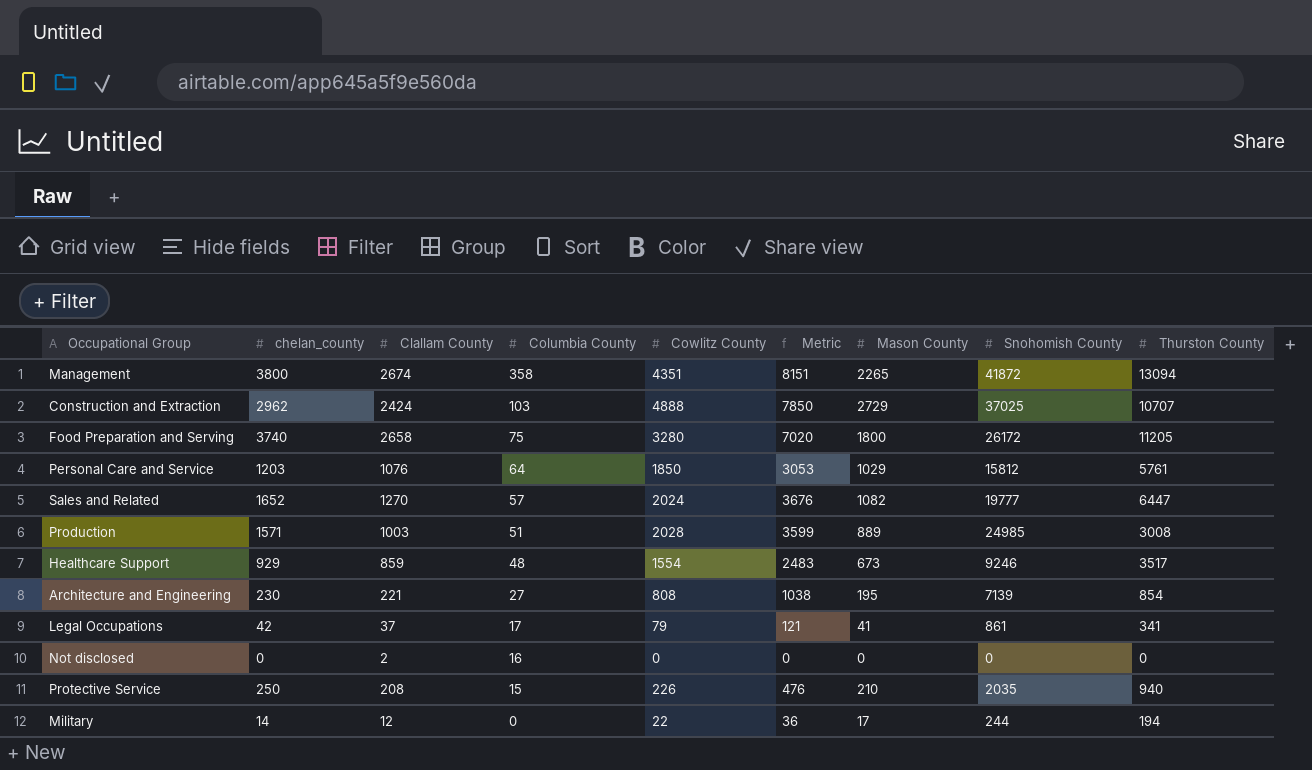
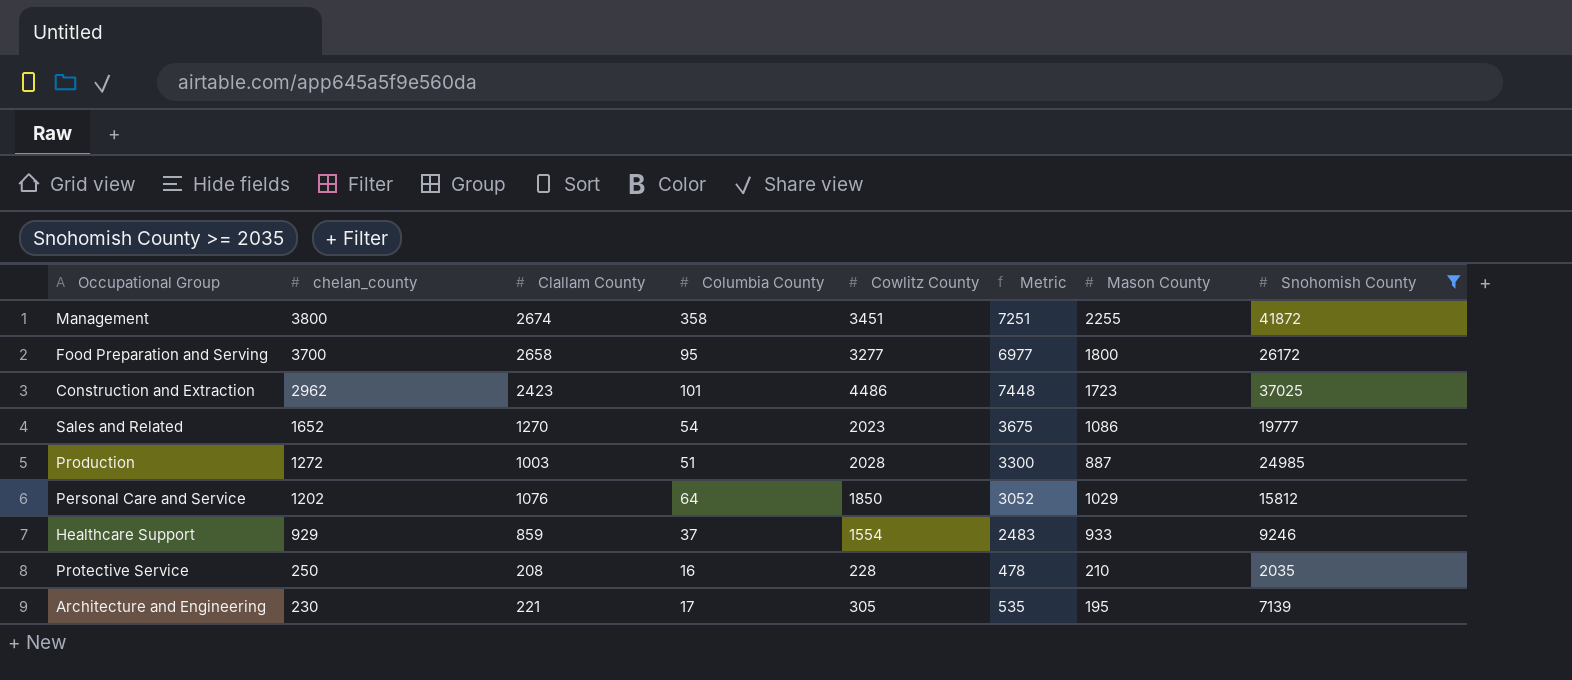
filter: none -> Snohomish County >= 2035
row order: Columbia County descending -> chelan_county descending
column Thurston County | position: 9 -> none
Management | Cowlitz County: 4351 -> 3451
Management | Metric: 8151 -> 7251
Management | Mason County: 2265 -> 2255
Food Preparation and Serving | chelan_county: 3740 -> 3700
Food Preparation and Serving | Columbia County: 75 -> 95
Food Preparation and Serving | Cowlitz County: 3280 -> 3277
Food Preparation and Serving | Metric: 7020 -> 6977
Construction and Extraction | Clallam County: 2424 -> 2423
Construction and Extraction | Columbia County: 103 -> 101
Construction and Extraction | Cowlitz County: 4888 -> 4486
Construction and Extraction | Metric: 7850 -> 7448
Construction and Extraction | Mason County: 2729 -> 1723
Sales and Related | Columbia County: 57 -> 54
Sales and Related | Cowlitz County: 2024 -> 2023
Sales and Related | Metric: 3676 -> 3675
Sales and Related | Mason County: 1082 -> 1086
Production | chelan_county: 1571 -> 1272
Production | Metric: 3599 -> 3300
Production | Mason County: 889 -> 887
Personal Care and Service | chelan_county: 1203 -> 1202
Personal Care and Service | Metric: 3053 -> 3052
Healthcare Support | Columbia County: 48 -> 37
Healthcare Support | Mason County: 673 -> 933
Protective Service | Columbia County: 15 -> 16
Protective Service | Cowlitz County: 226 -> 228
Protective Service | Metric: 476 -> 478
Architecture and Engineering | Columbia County: 27 -> 17
Architecture and Engineering | Cowlitz County: 808 -> 305
Architecture and Engineering | Metric: 1038 -> 535

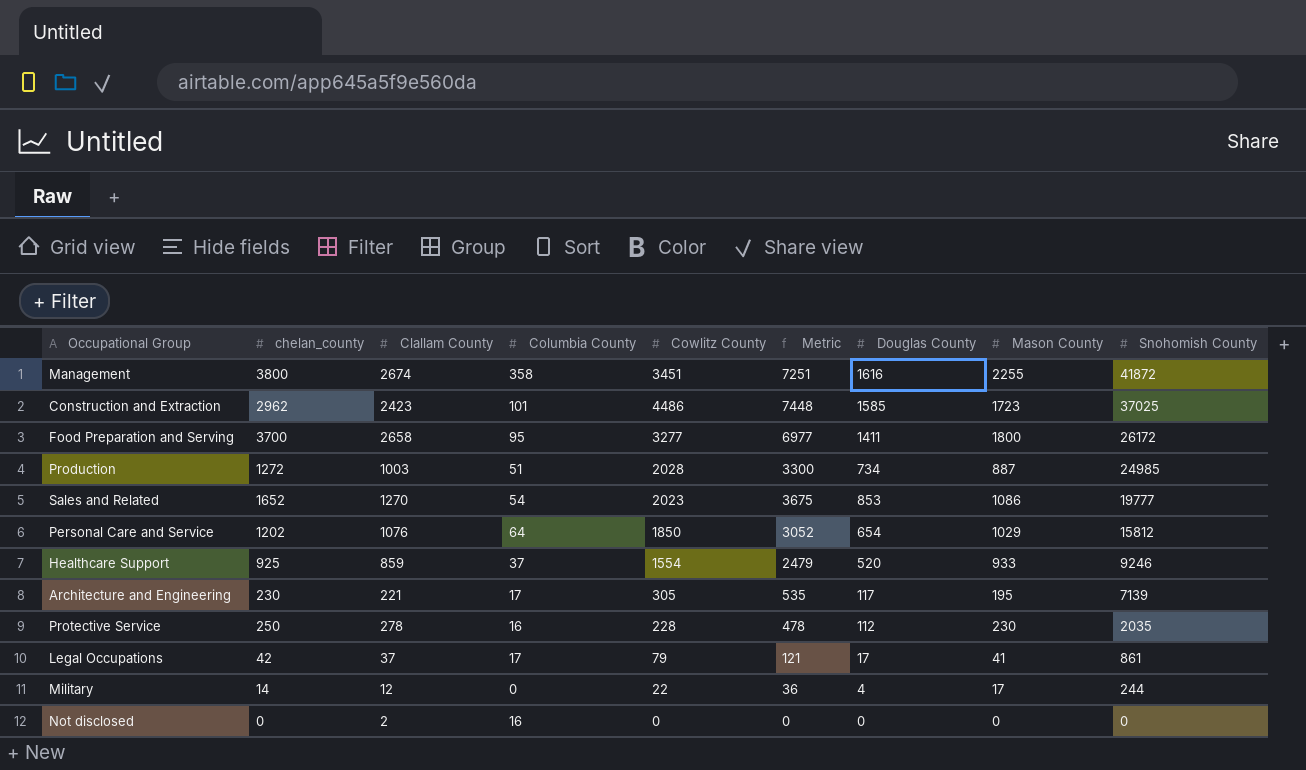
filter: Snohomish County >= 2035 -> none
row order: chelan_county descending -> Snohomish County descending
column Douglas County | position: none -> 7
Healthcare Support | chelan_county: 929 -> 925
Healthcare Support | Metric: 2483 -> 2479
Protective Service | Clallam County: 208 -> 278
Protective Service | Mason County: 210 -> 230

